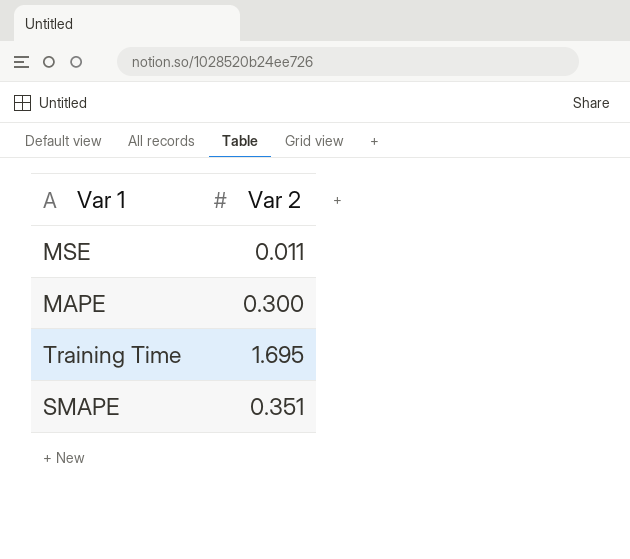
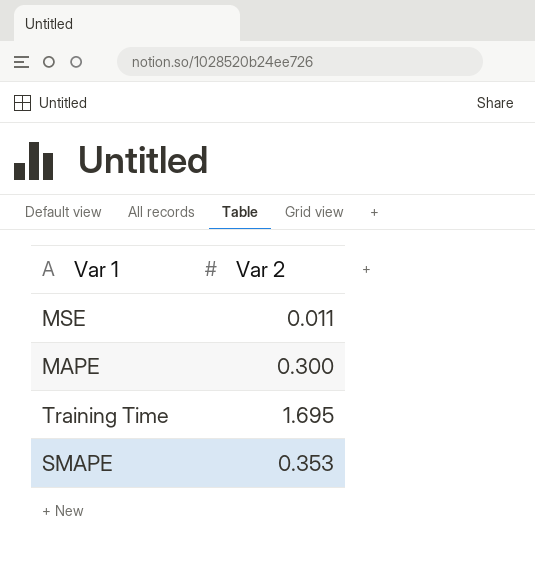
SMAPE | Var 2: 0.351 -> 0.353

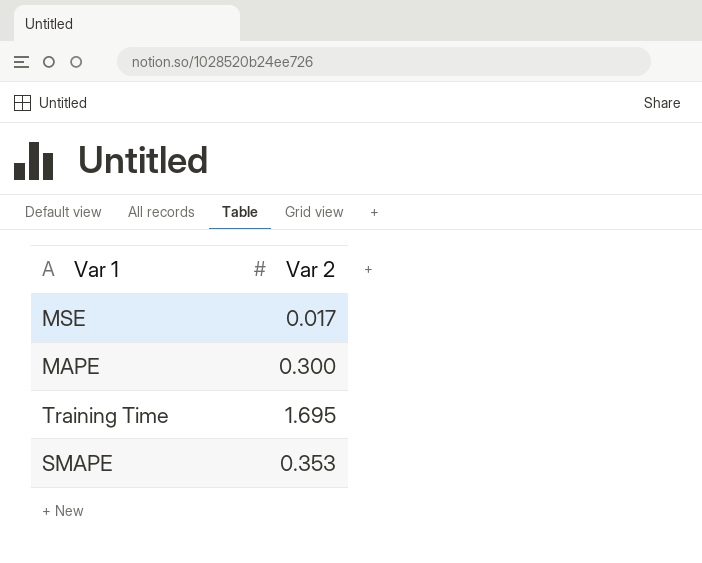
MSE | Var 2: 0.011 -> 0.017

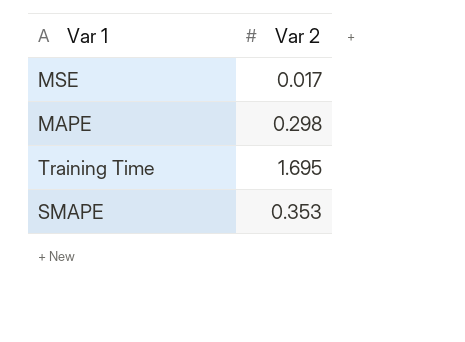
MAPE | Var 2: 0.300 -> 0.298

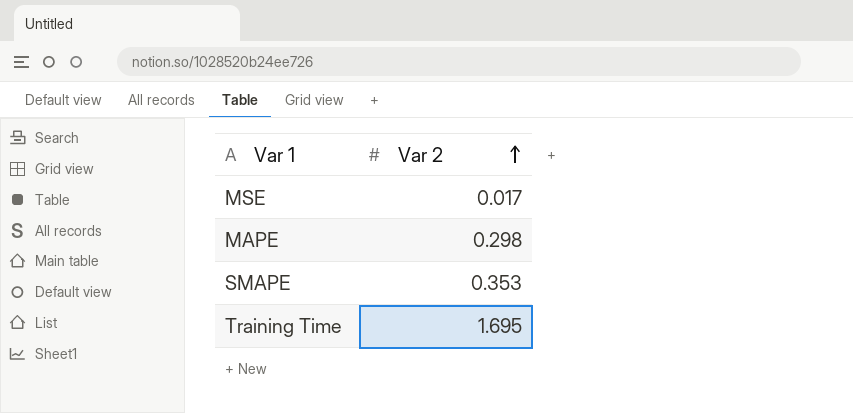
row order: none -> Var 2 ascending

